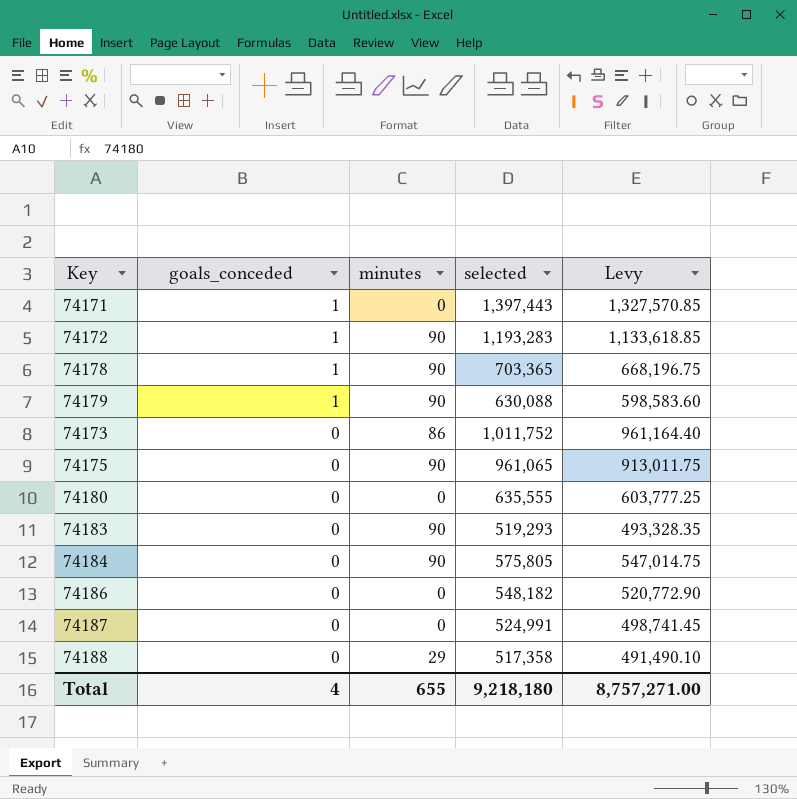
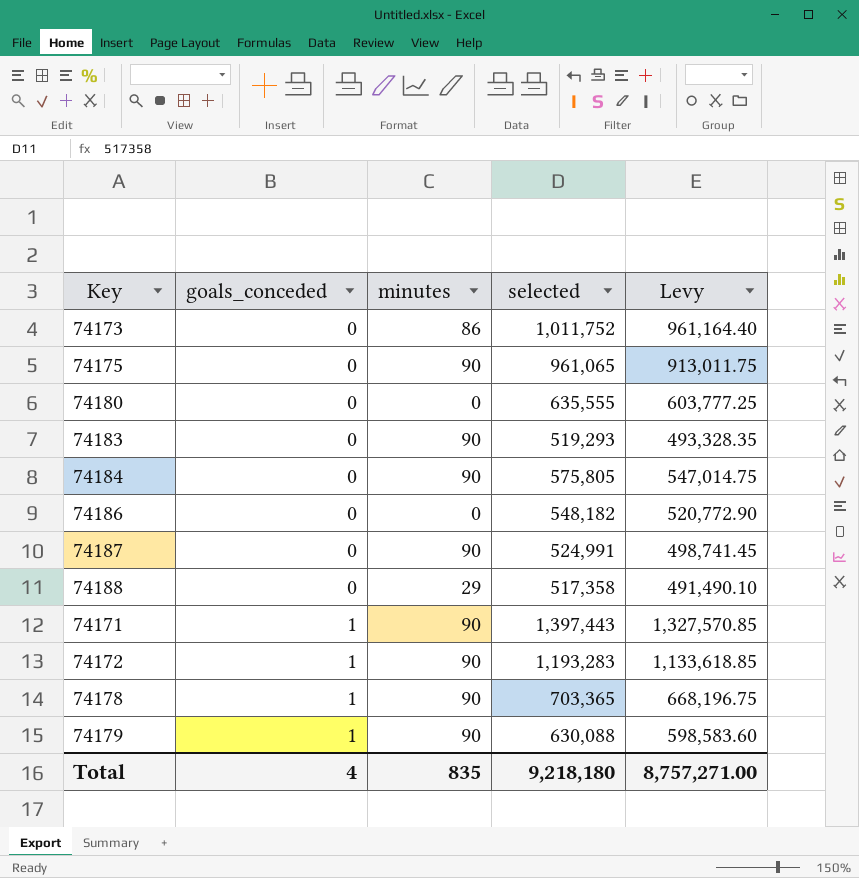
row order: goals_conceded descending -> goals_conceded ascending
74187 | minutes: 0 -> 90
74171 | minutes: 0 -> 90
Total | minutes: 655 -> 835

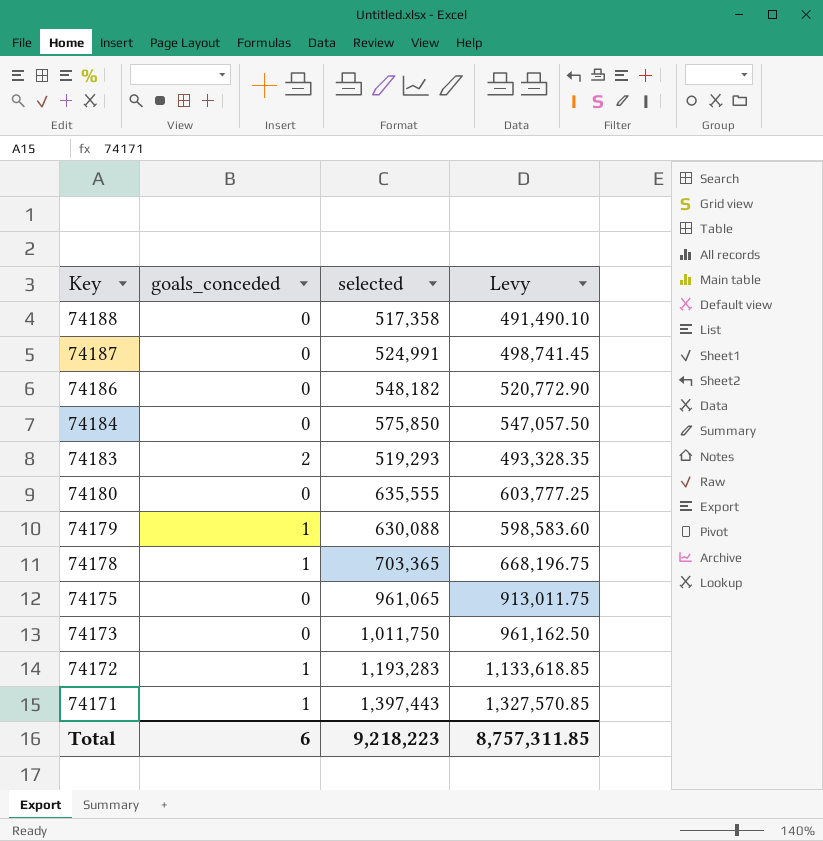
row order: goals_conceded ascending -> Key descending
column minutes | position: 3 -> none
74184 | selected: 575,805 -> 575,850
74184 | Levy: 547,014.75 -> 547,057.50
74183 | goals_conceded: 0 -> 2
74173 | selected: 1,011,752 -> 1,011,750
74173 | Levy: 961,164.40 -> 961,162.50
Total | goals_conceded: 4 -> 6
Total | selected: 9,218,180 -> 9,218,223
Total | Levy: 8,757,271.00 -> 8,757,311.85

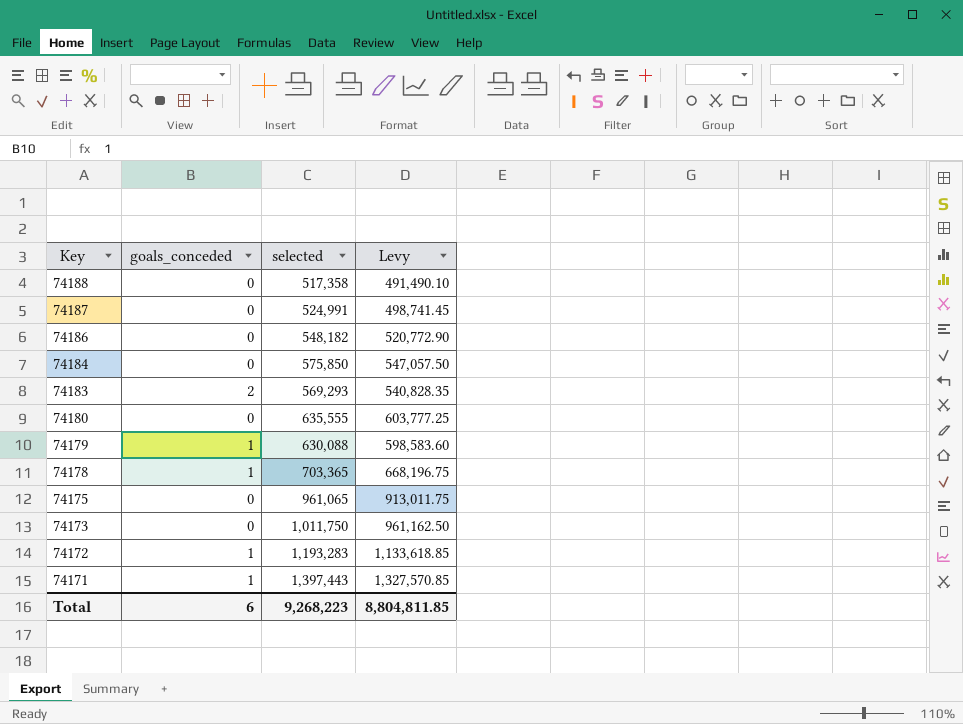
74183 | selected: 519,293 -> 569,293
74183 | Levy: 493,328.35 -> 540,828.35
Total | selected: 9,218,223 -> 9,268,223
Total | Levy: 8,757,311.85 -> 8,804,811.85

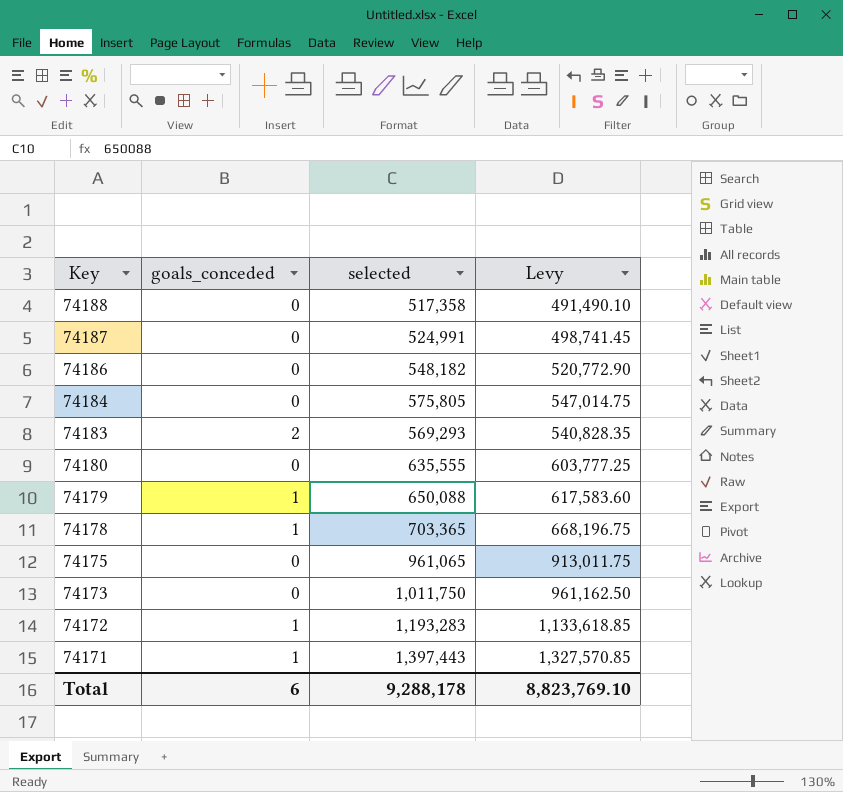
74184 | selected: 575,850 -> 575,805
74184 | Levy: 547,057.50 -> 547,014.75
74179 | selected: 630,088 -> 650,088
74179 | Levy: 598,583.60 -> 617,583.60
Total | selected: 9,268,223 -> 9,288,178
Total | Levy: 8,804,811.85 -> 8,823,769.10

